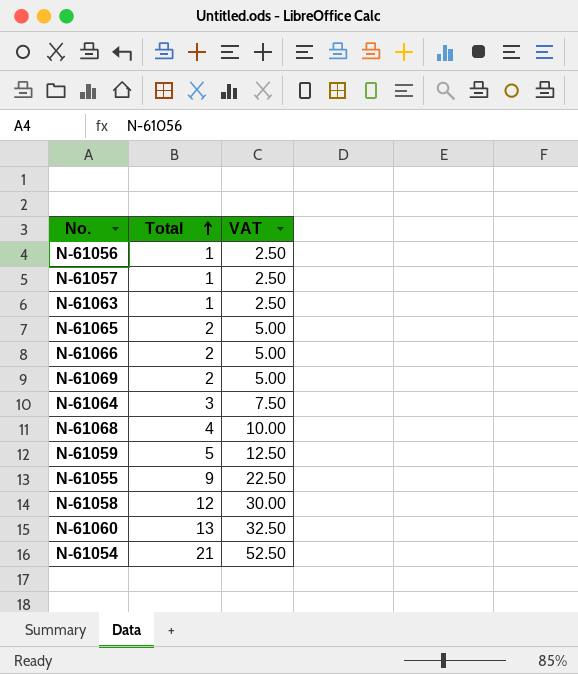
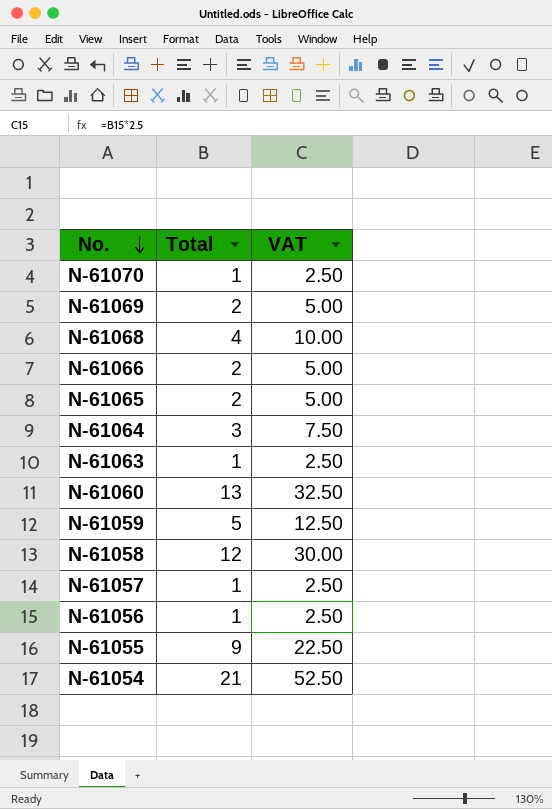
row order: Total ascending -> No. descending
row N-61070: none -> 1 | 2.50

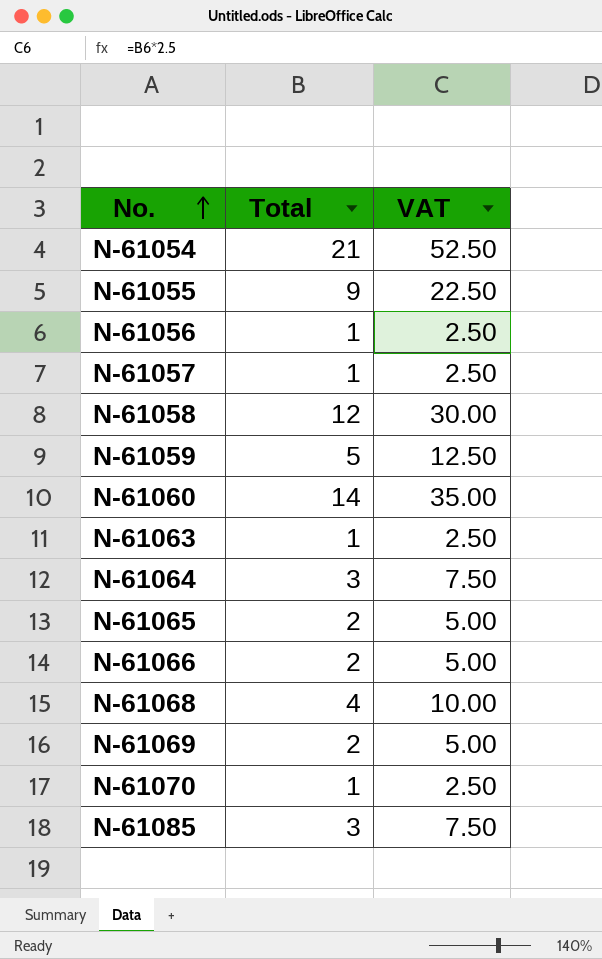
row order: No. descending -> No. ascending
N-61060 | Total: 13 -> 14
N-61060 | VAT: 32.50 -> 35.00
row N-61085: none -> 3 | 7.50

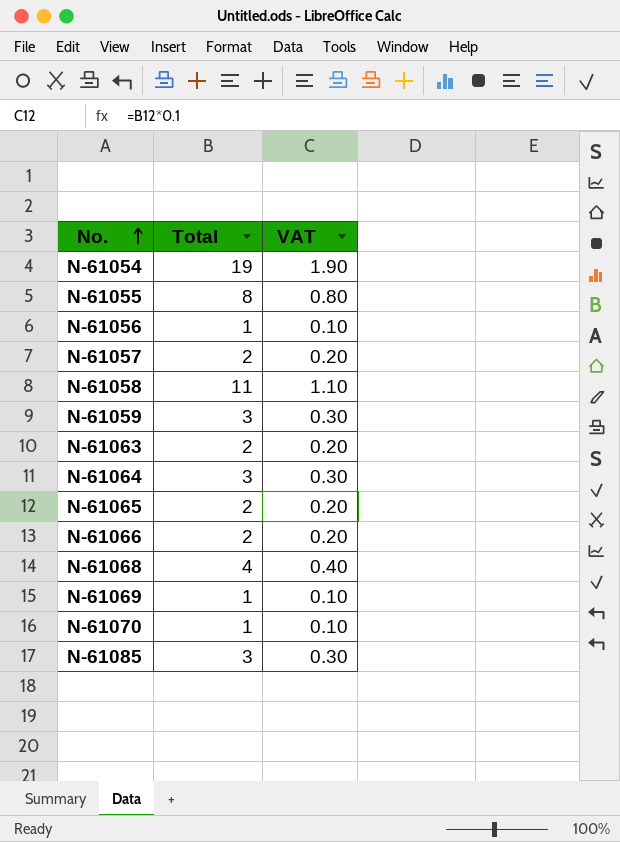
column VAT | formula: [Total] * 2.5 -> [Total] * 0.1
row N-61060: 14 | 35.00 -> none
N-61054 | Total: 21 -> 19
N-61055 | Total: 9 -> 8
N-61057 | Total: 1 -> 2
N-61058 | Total: 12 -> 11
N-61059 | Total: 5 -> 3
N-61063 | Total: 1 -> 2
N-61069 | Total: 2 -> 1

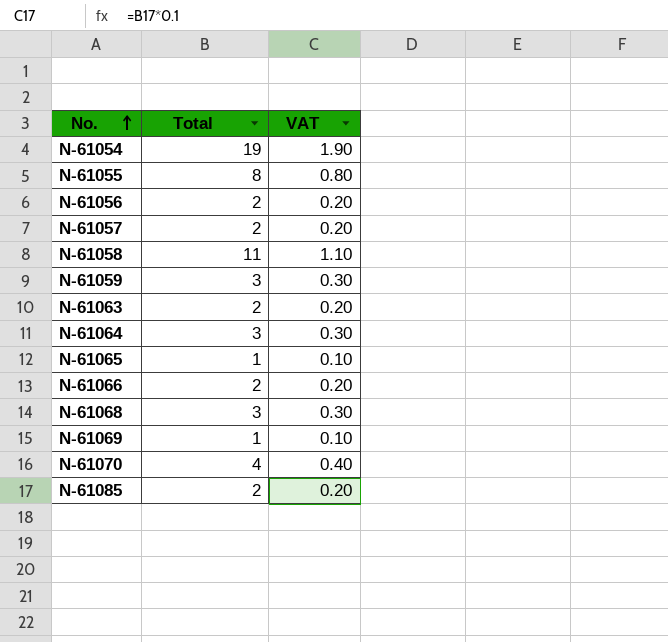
N-61056 | Total: 1 -> 2
N-61056 | VAT: 0.10 -> 0.20
N-61065 | Total: 2 -> 1
N-61065 | VAT: 0.20 -> 0.10
N-61068 | Total: 4 -> 3
N-61068 | VAT: 0.40 -> 0.30
N-61070 | Total: 1 -> 4
N-61070 | VAT: 0.10 -> 0.40
N-61085 | Total: 3 -> 2
N-61085 | VAT: 0.30 -> 0.20

